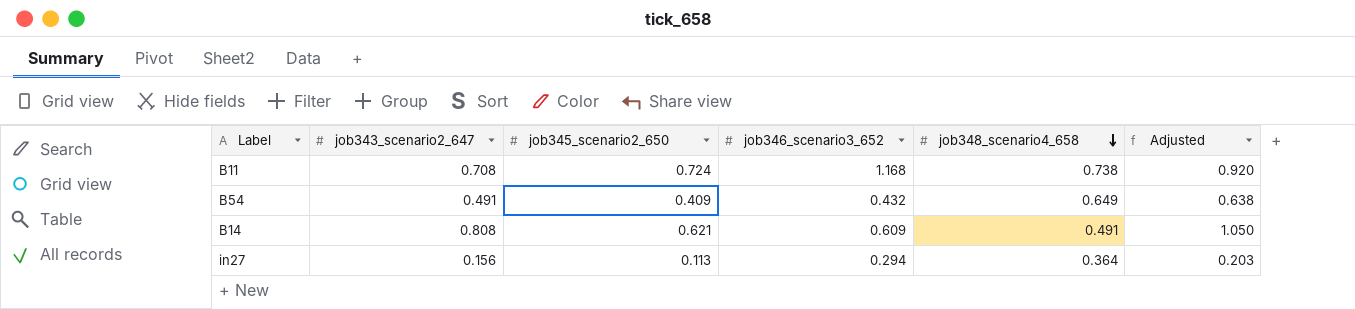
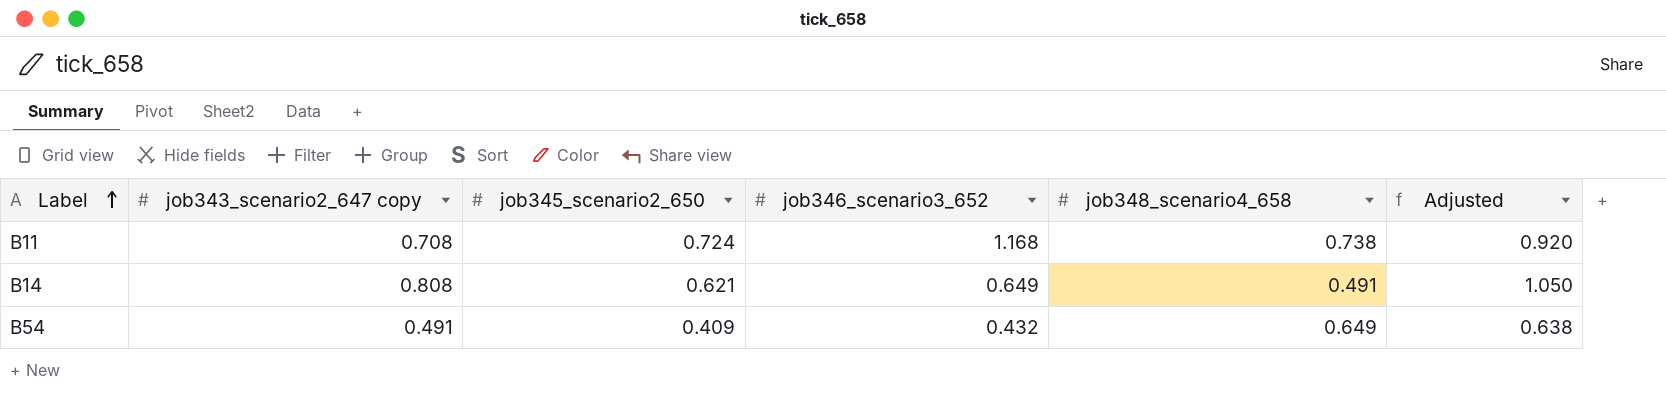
row order: job348_scenario4_658 descending -> Label ascending
column name: job343_scenario2_647 -> job343_scenario2_647 copy
row in27: 0.156 | 0.113 | 0.294 | 0.364 | 0.203 -> none
B14 | job346_scenario3_652: 0.609 -> 0.649

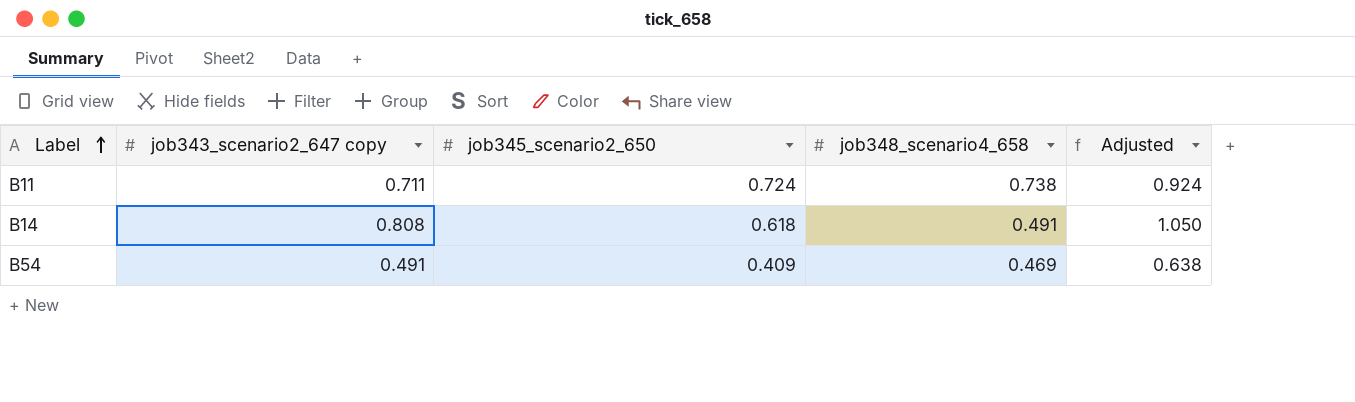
column job346_scenario3_652 | position: 4 -> none
B11 | job343_scenario2_647 copy: 0.708 -> 0.711
B11 | Adjusted: 0.920 -> 0.924
B14 | job345_scenario2_650: 0.621 -> 0.618
B54 | job348_scenario4_658: 0.649 -> 0.469

